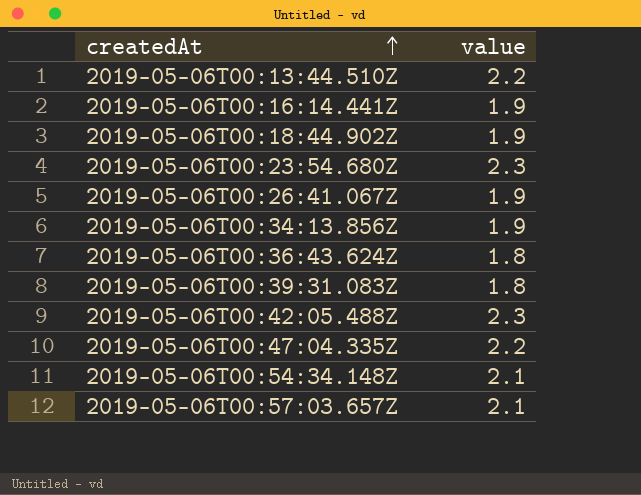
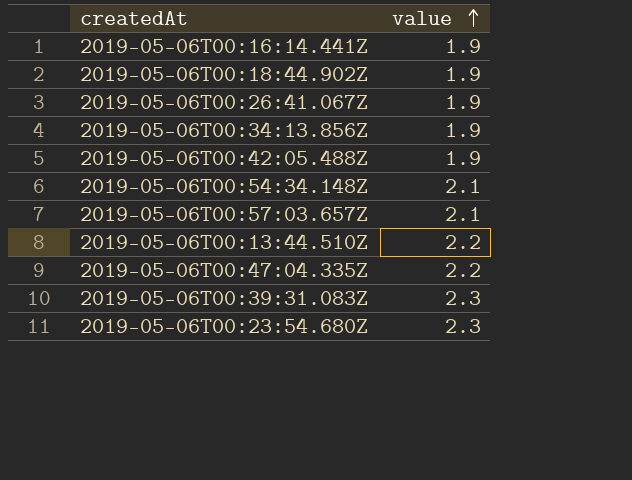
row order: createdAt ascending -> value ascending
row 2019-05-06T00:36:43.624Z: 1.8 -> none
2019-05-06T00:42:05.488Z | value: 2.3 -> 1.9
2019-05-06T00:39:31.083Z | value: 1.8 -> 2.3

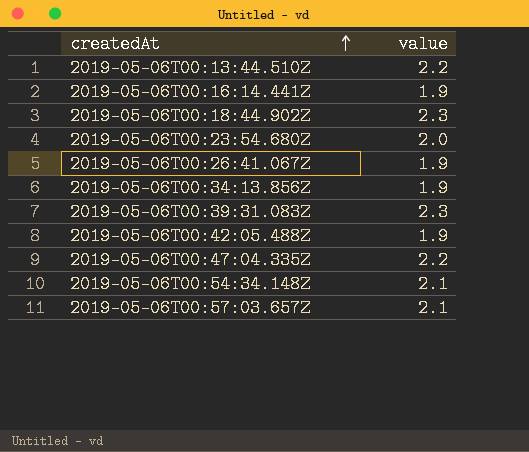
row order: value ascending -> createdAt ascending
2019-05-06T00:18:44.902Z | value: 1.9 -> 2.3
2019-05-06T00:23:54.680Z | value: 2.3 -> 2.0

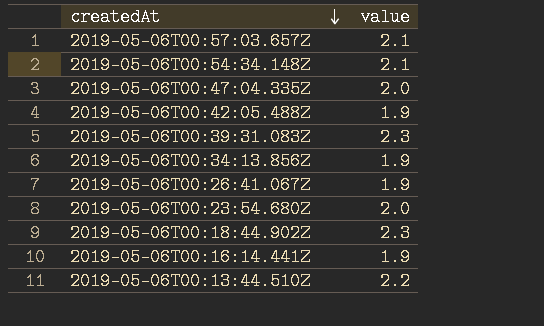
row order: createdAt ascending -> createdAt descending
2019-05-06T00:47:04.335Z | value: 2.2 -> 2.0

